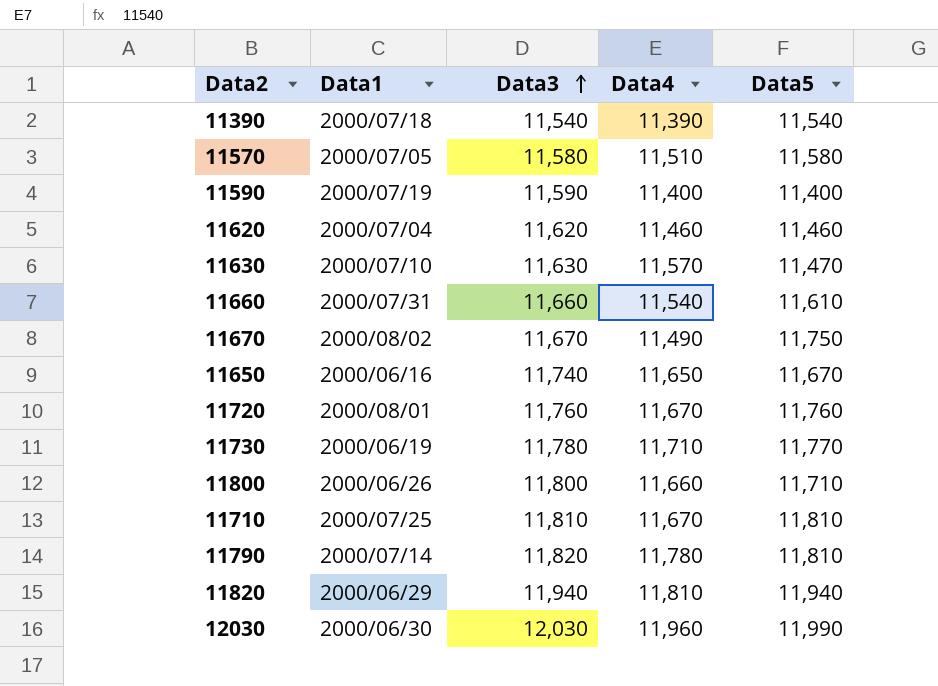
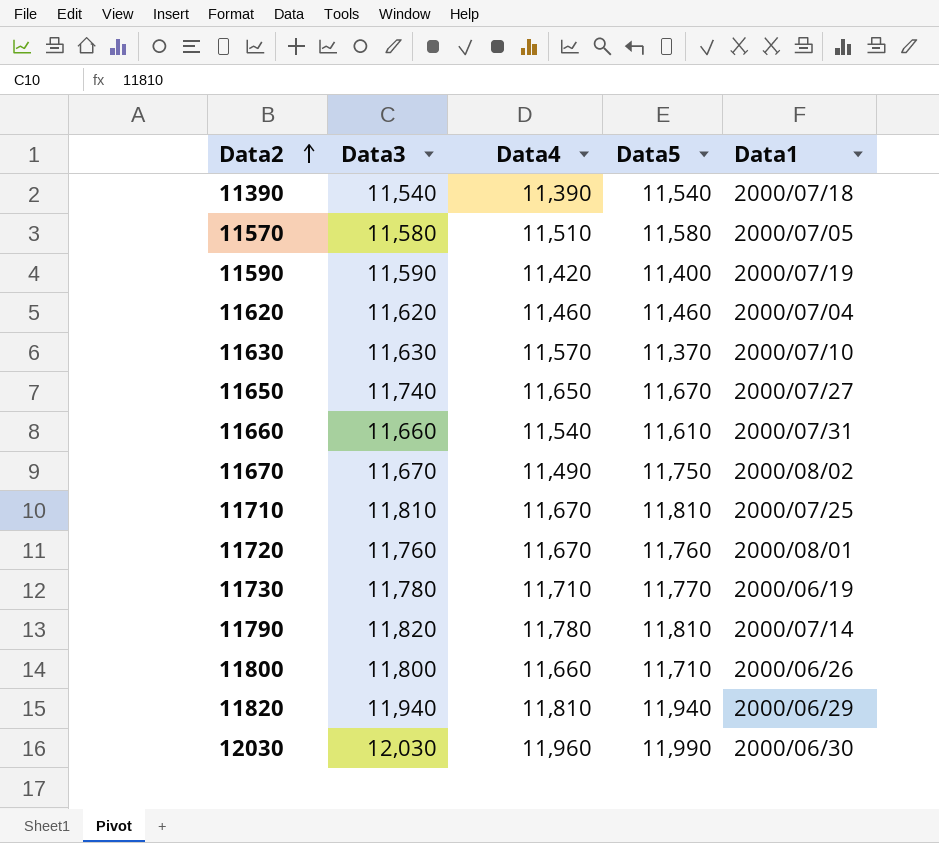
row order: Data3 ascending -> Data2 ascending
column Data1 | position: 2 -> 5
11590 | Data4: 11,400 -> 11,420
11630 | Data5: 11,470 -> 11,370
11650 | Data1: 2000/06/16 -> 2000/07/27

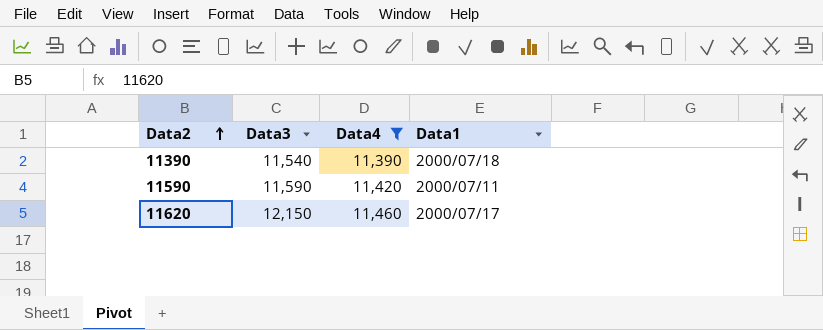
filter: none -> Data4 <= 11,460
column Data5 | position: 4 -> none
11590 | Data1: 2000/07/19 -> 2000/07/11
11620 | Data3: 11,620 -> 12,150
11620 | Data1: 2000/07/04 -> 2000/07/17

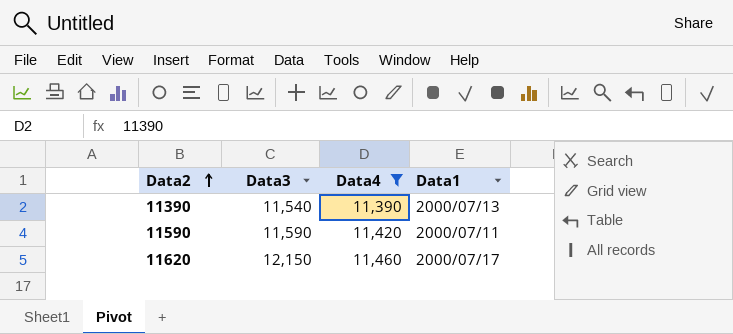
11390 | Data1: 2000/07/18 -> 2000/07/13

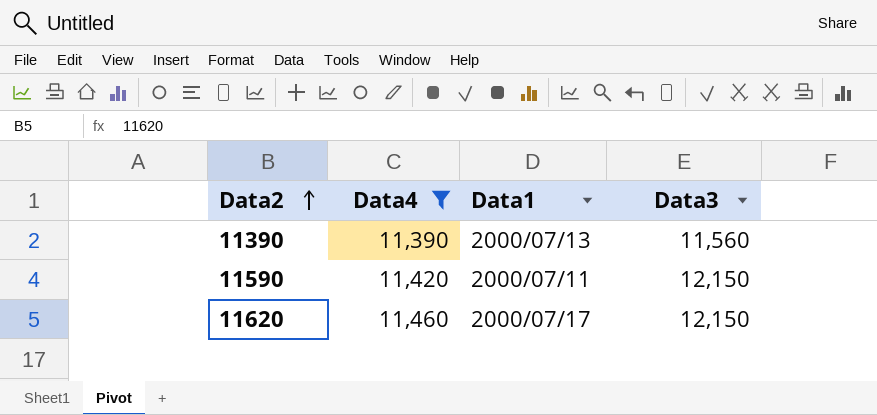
column Data3 | position: 2 -> 4
11390 | Data3: 11,540 -> 11,560
11590 | Data3: 11,590 -> 12,150

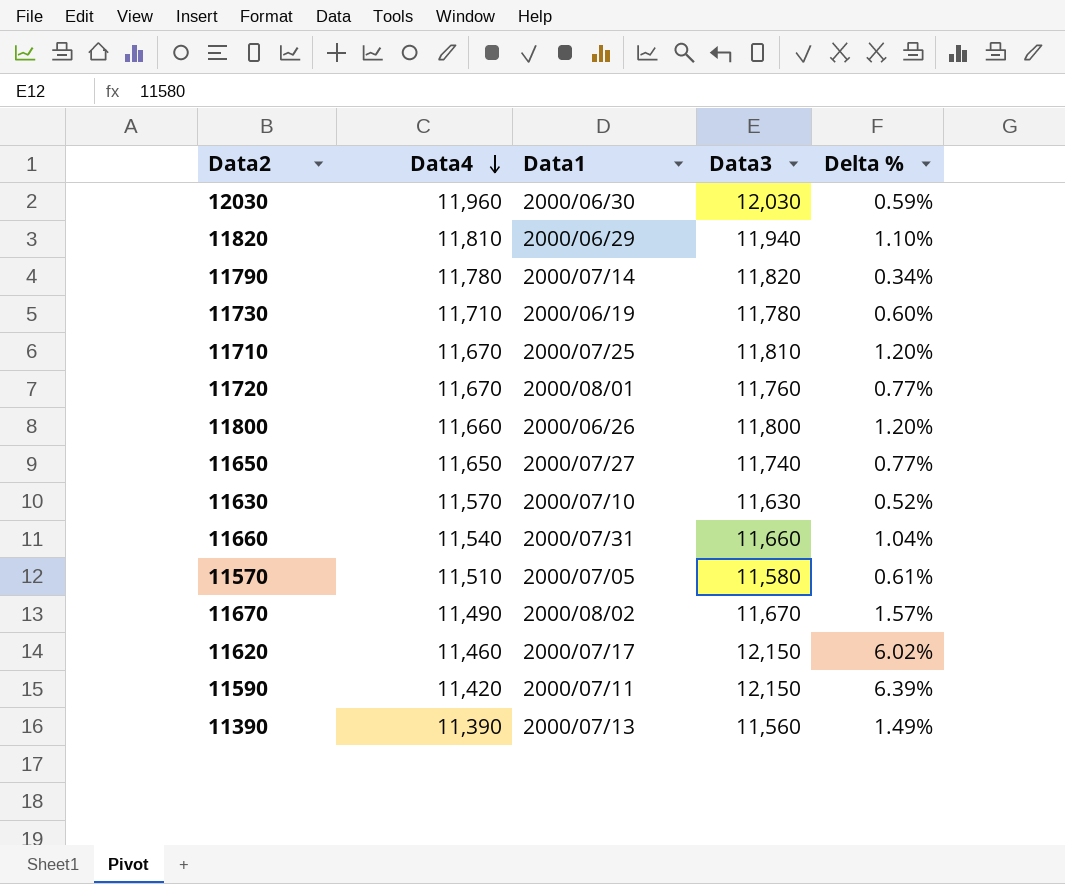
filter: Data4 <= 11,460 -> none
row order: Data2 ascending -> Data4 descending
column Delta % | formula: none -> ([Data3] - [Data4]) / [Data4]

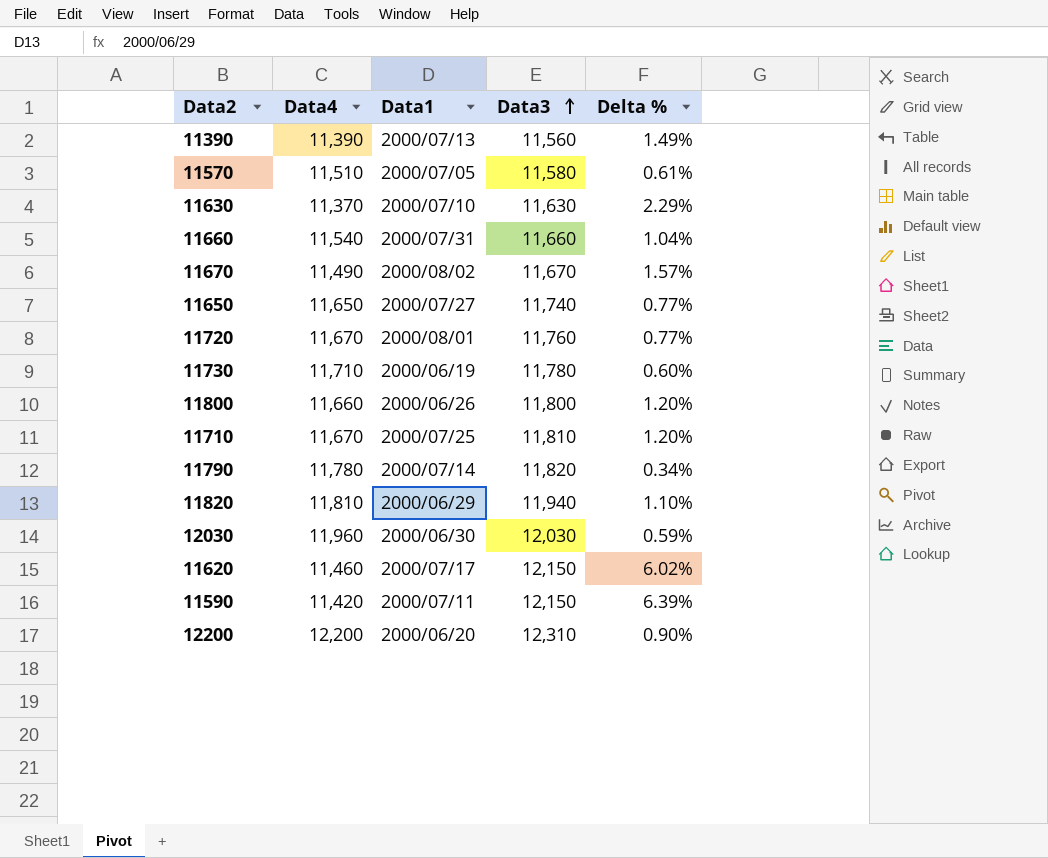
row order: Data4 descending -> Data3 ascending
11630 | Data4: 11,570 -> 11,370
11630 | Delta %: 0.52% -> 2.29%
row 12200: none -> 12,200 | 2000/06/20 | 12,310 | 0.90%

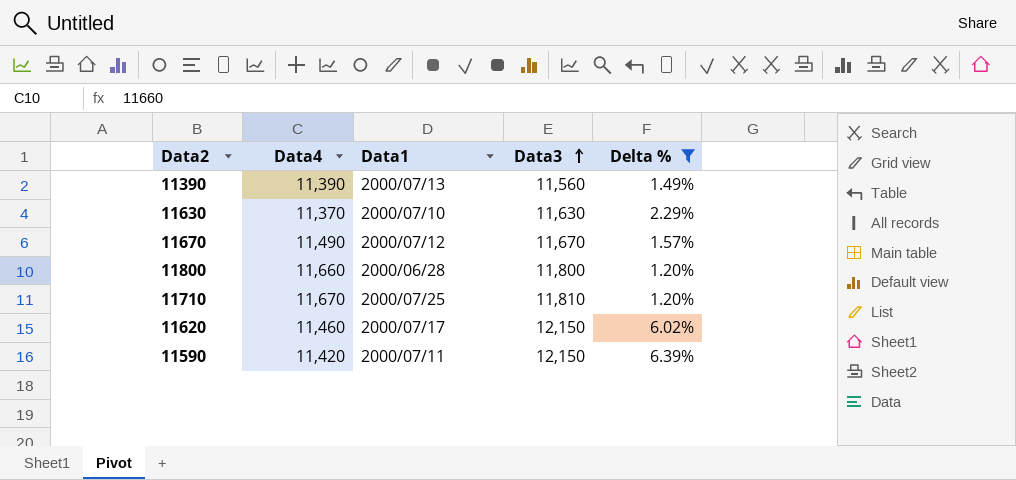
filter: none -> Delta % >= 1.20%
11670 | Data1: 2000/08/02 -> 2000/07/12
11800 | Data1: 2000/06/26 -> 2000/06/28

